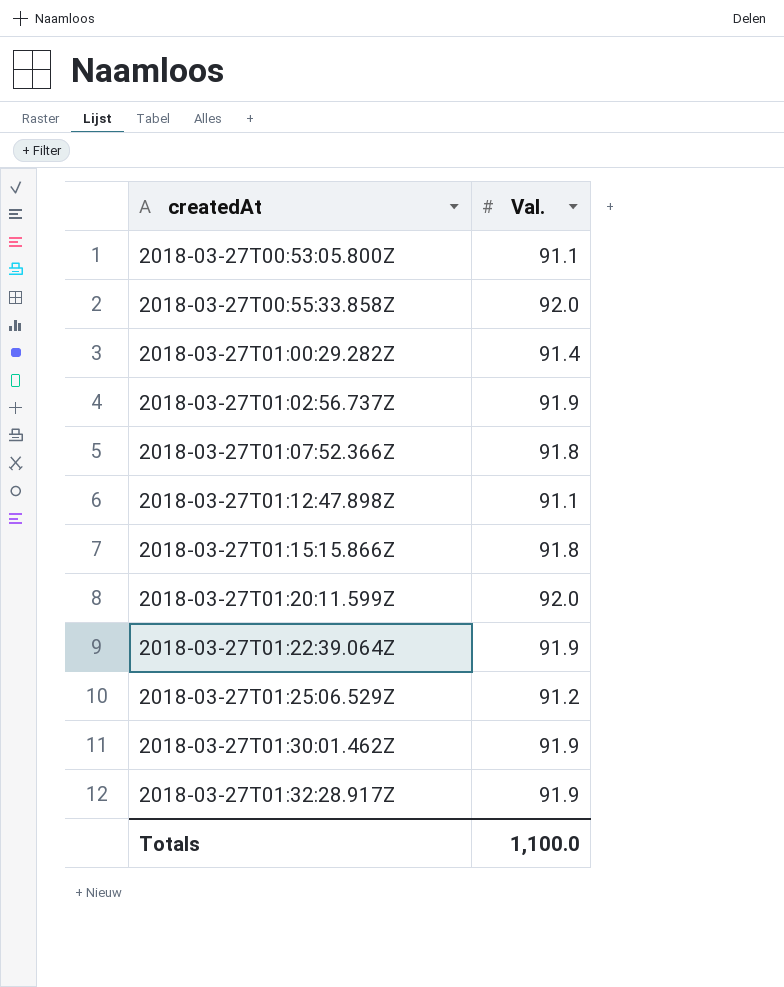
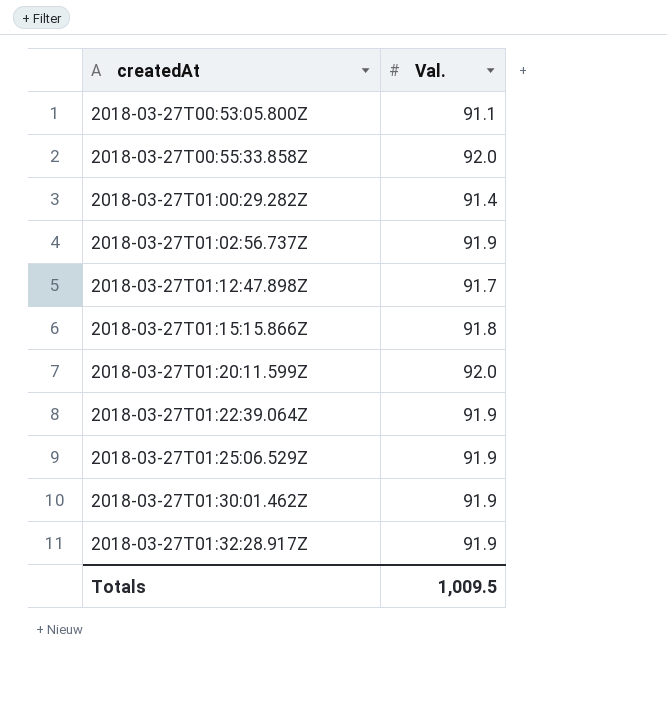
row 2018-03-27T01:07:52.366Z: 91.8 -> none
2018-03-27T01:12:47.898Z | Val.: 91.1 -> 91.7
2018-03-27T01:25:06.529Z | Val.: 91.2 -> 91.9
Totals | Val.: 1,100.0 -> 1,009.5

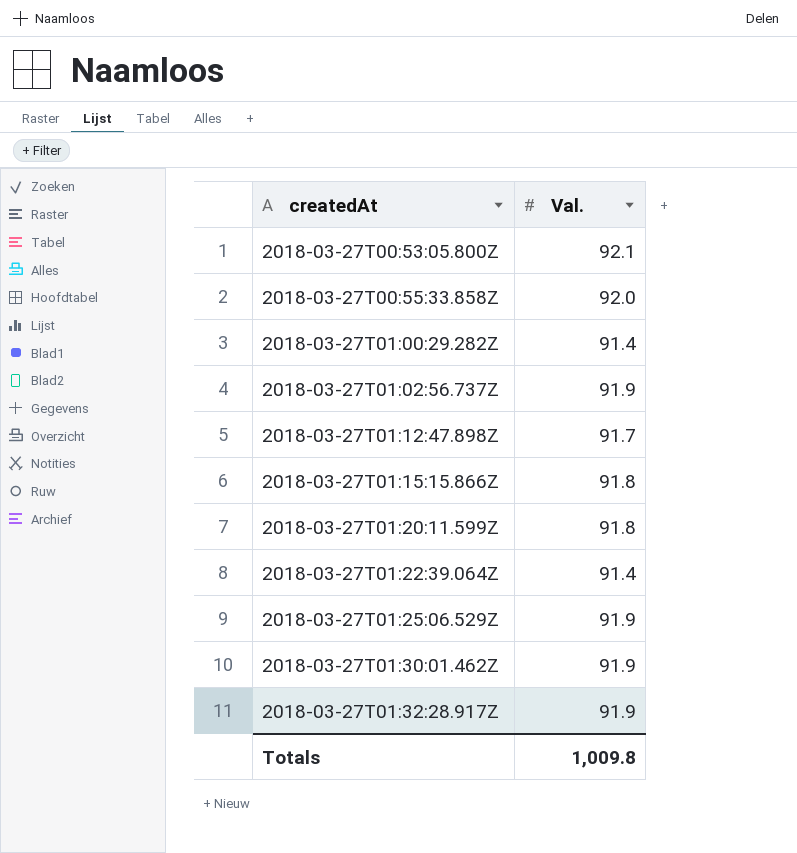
2018-03-27T00:53:05.800Z | Val.: 91.1 -> 92.1
2018-03-27T01:20:11.599Z | Val.: 92.0 -> 91.8
2018-03-27T01:22:39.064Z | Val.: 91.9 -> 91.4
Totals | Val.: 1,009.5 -> 1,009.8

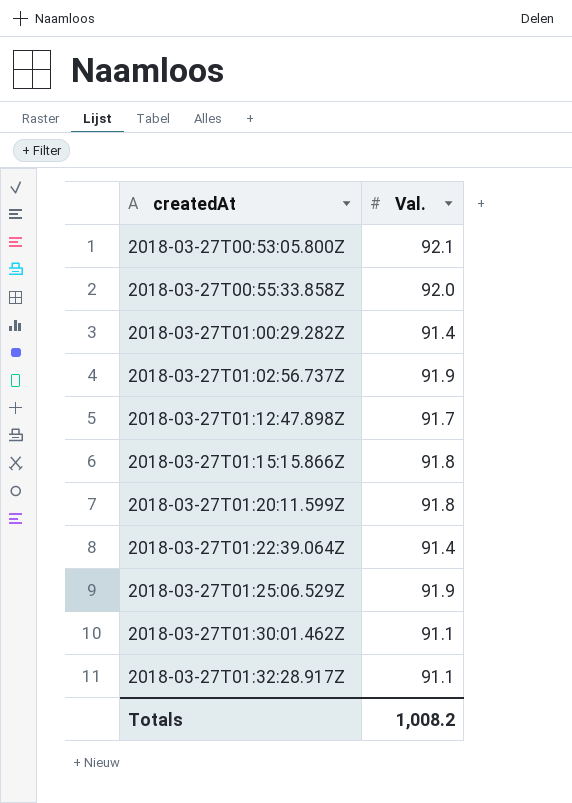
2018-03-27T01:30:01.462Z | Val.: 91.9 -> 91.1
2018-03-27T01:32:28.917Z | Val.: 91.9 -> 91.1
Totals | Val.: 1,009.8 -> 1,008.2

